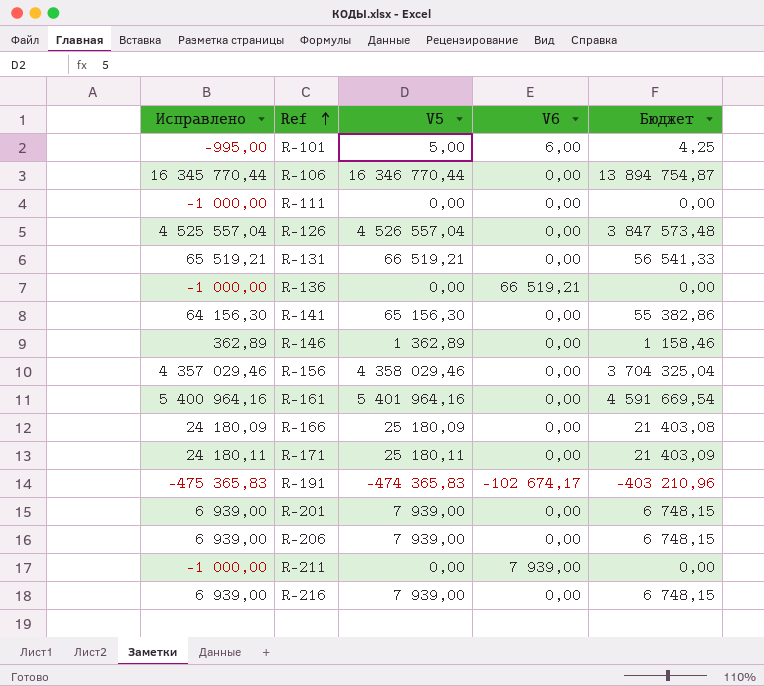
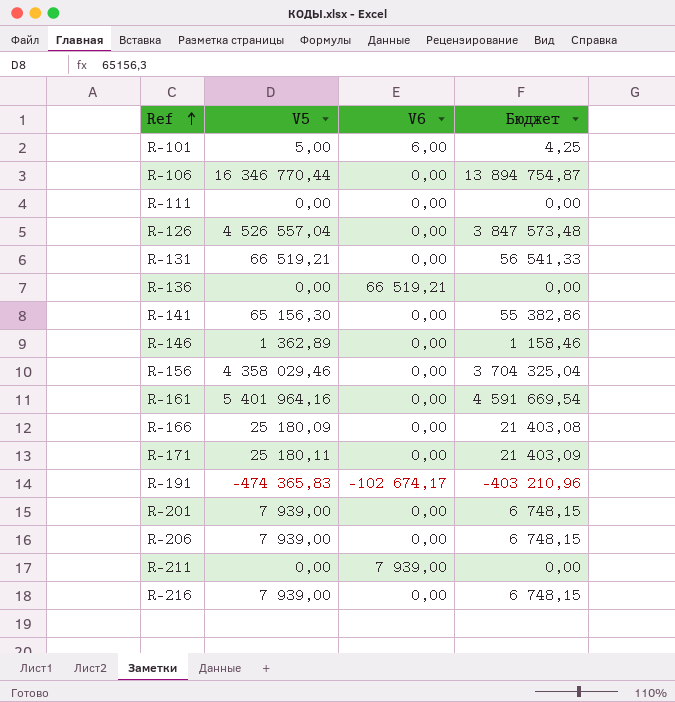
column Исправлено | formula: [V5] - 1000 -> none

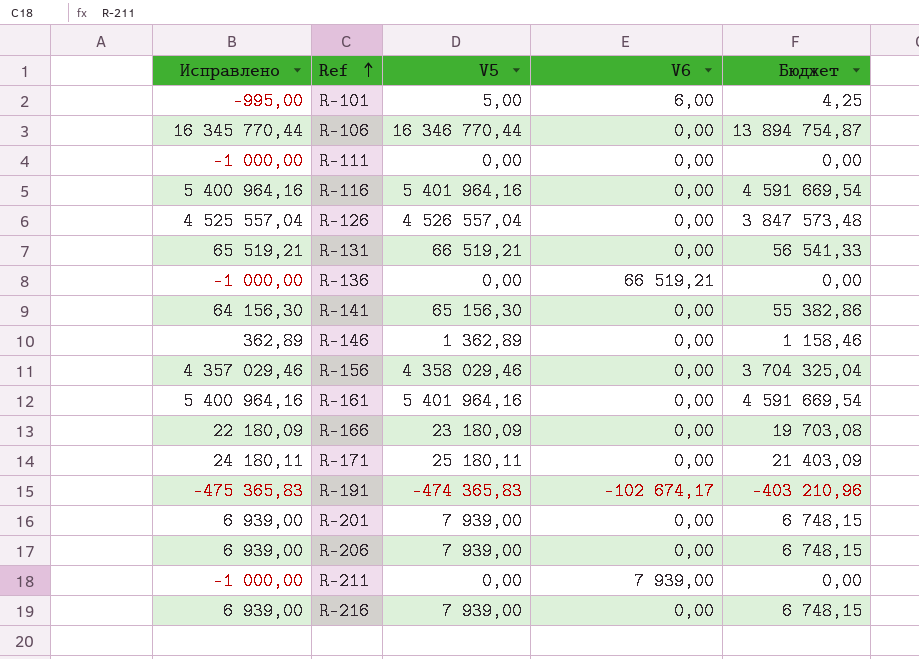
column Исправлено | formula: none -> [V5] - 1000
row R-116: none -> 5 400 964,16 | 5 401 964,16 | 0,00 | 4 591 669,54
R-166 | V5: 25 180,09 -> 23 180,09
R-166 | Бюджет: 21 403,08 -> 19 703,08

